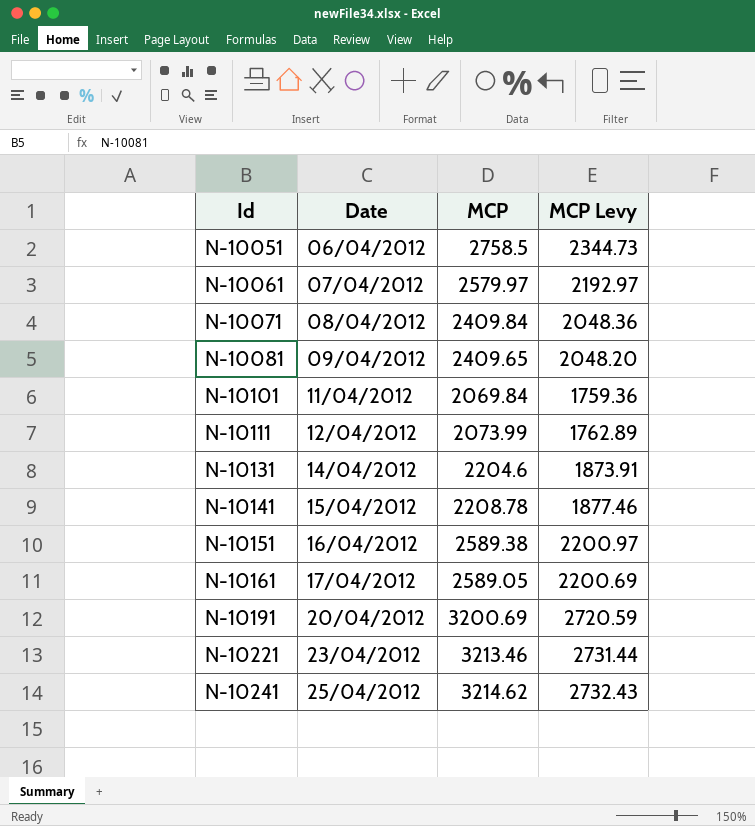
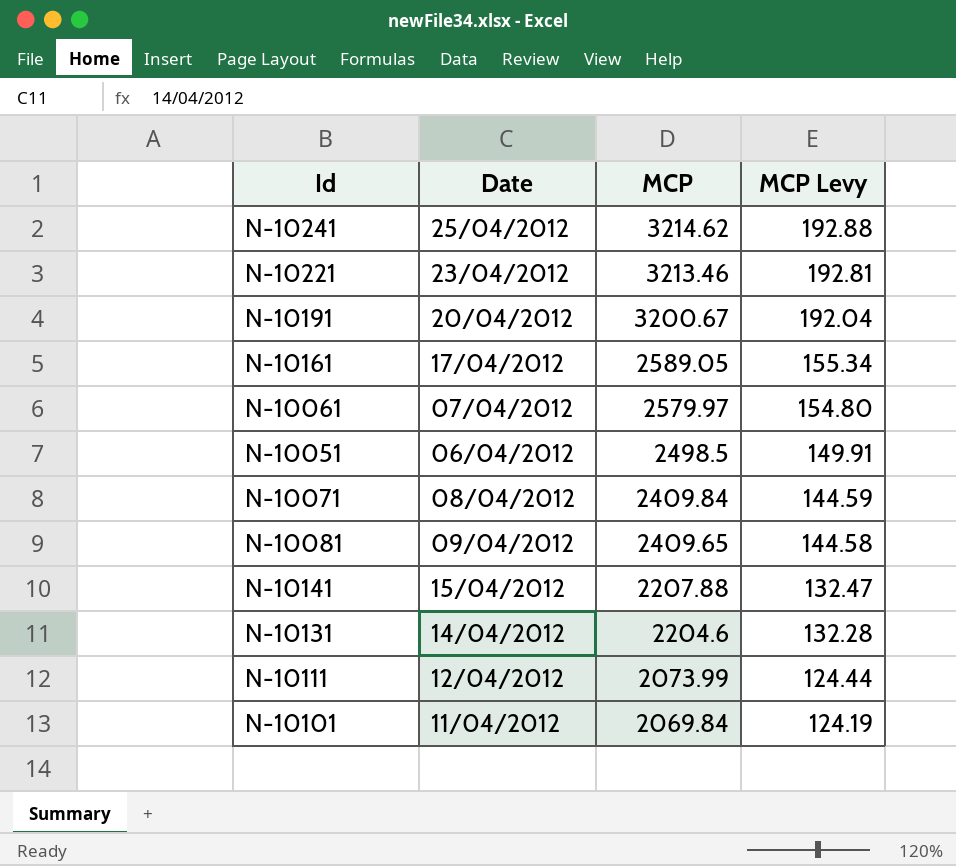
row order: Id ascending -> MCP descending
column MCP Levy | formula: [MCP] * 0.85 -> [MCP] * 0.06
row N-10151: 16/04/2012 | 2589.38 | 2200.97 -> none
N-10191 | MCP: 3200.69 -> 3200.67
N-10051 | MCP: 2758.5 -> 2498.5
N-10141 | MCP: 2208.78 -> 2207.88

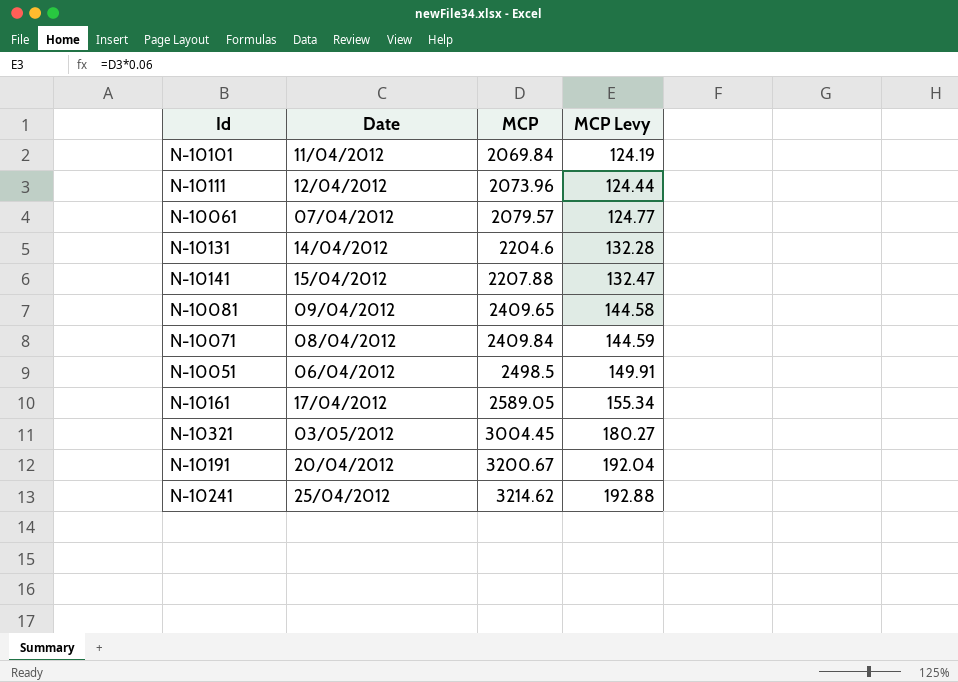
row order: MCP descending -> MCP ascending
row N-10221: 23/04/2012 | 3213.46 | 192.81 -> none
N-10111 | MCP: 2073.99 -> 2073.96
N-10061 | MCP: 2579.97 -> 2079.57
N-10061 | MCP Levy: 154.80 -> 124.77
row N-10321: none -> 03/05/2012 | 3004.45 | 180.27

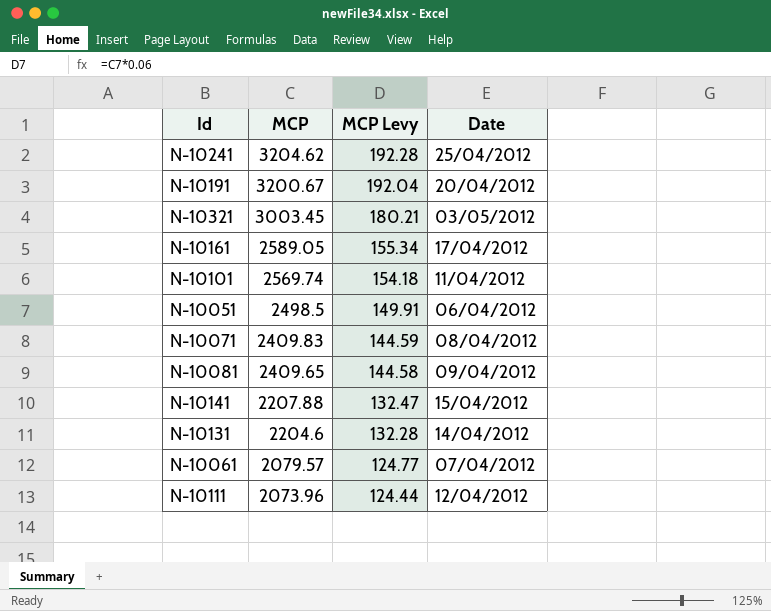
row order: MCP ascending -> MCP descending
column Date | position: 2 -> 4
N-10241 | MCP: 3214.62 -> 3204.62
N-10241 | MCP Levy: 192.88 -> 192.28
N-10321 | MCP: 3004.45 -> 3003.45
N-10321 | MCP Levy: 180.27 -> 180.21
N-10101 | MCP: 2069.84 -> 2569.74
N-10101 | MCP Levy: 124.19 -> 154.18
N-10071 | MCP: 2409.84 -> 2409.83

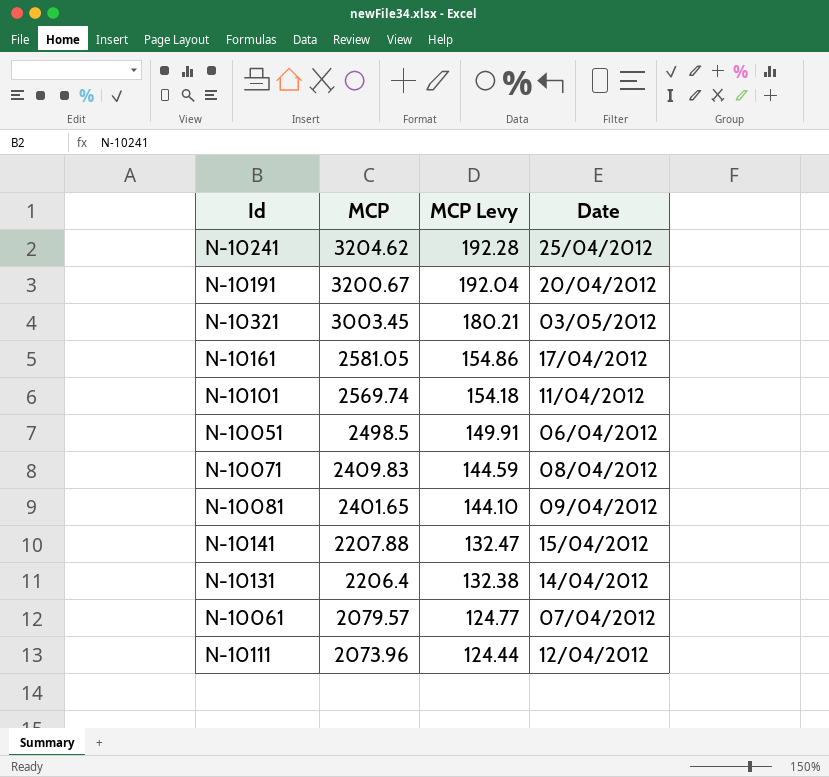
N-10161 | MCP: 2589.05 -> 2581.05
N-10161 | MCP Levy: 155.34 -> 154.86
N-10081 | MCP: 2409.65 -> 2401.65
N-10081 | MCP Levy: 144.58 -> 144.10
N-10131 | MCP: 2204.6 -> 2206.4
N-10131 | MCP Levy: 132.28 -> 132.38

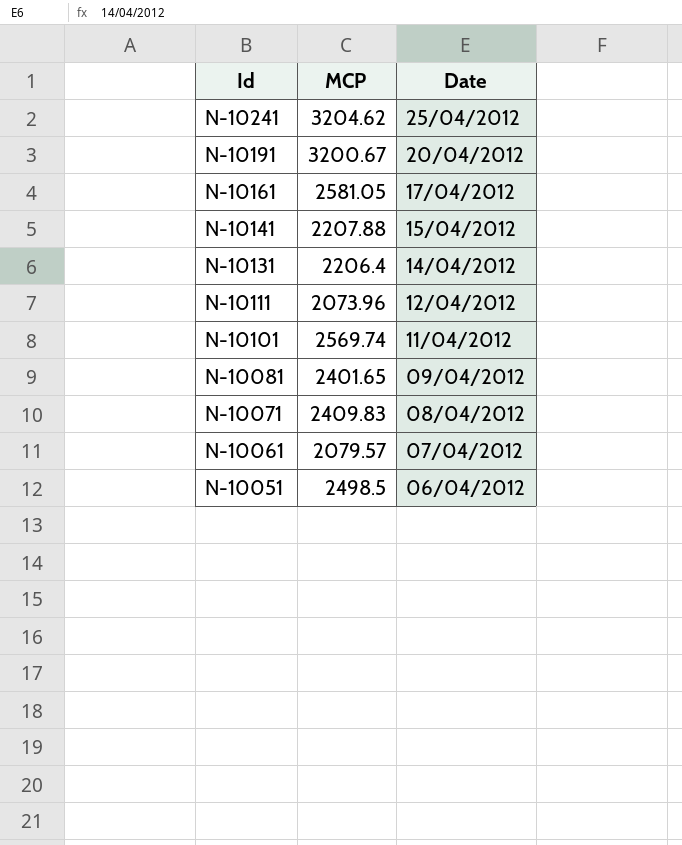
row order: MCP descending -> Id descending
column MCP Levy | formula: [MCP] * 0.06 -> none
row N-10321: 3003.45 | 180.21 | 03/05/2012 -> none

